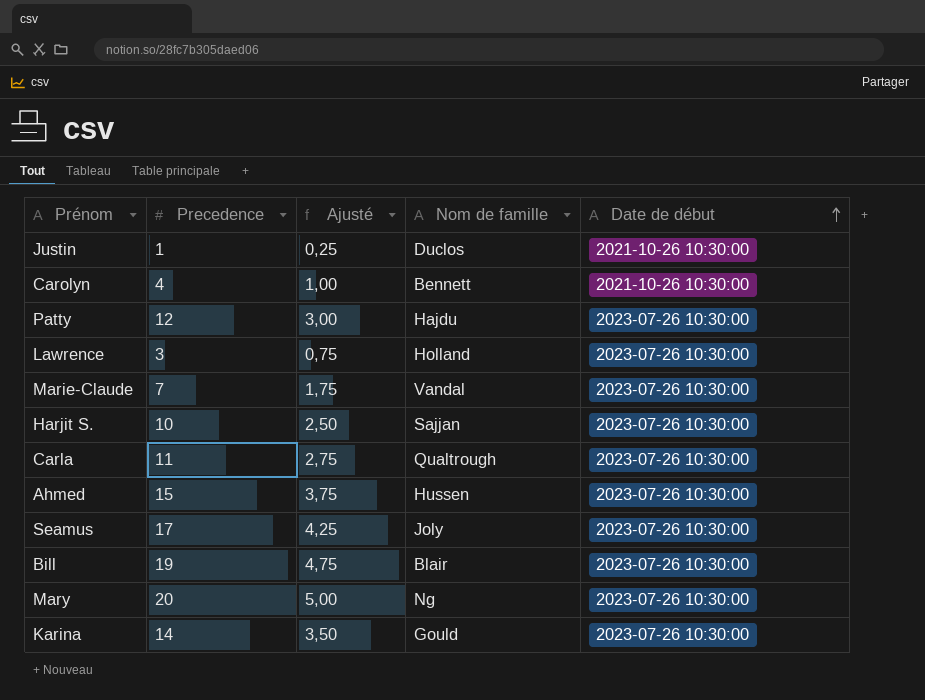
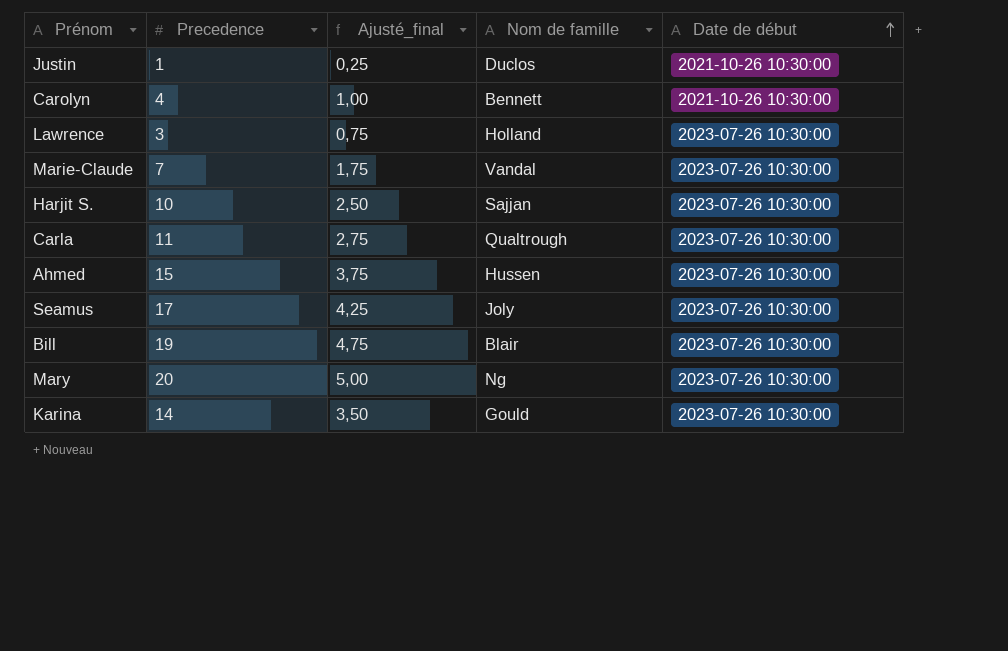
column name: Ajusté -> Ajusté_final
row Patty: 12 | 3,00 | Hajdu | 2023-07-26 10:30:00 -> none

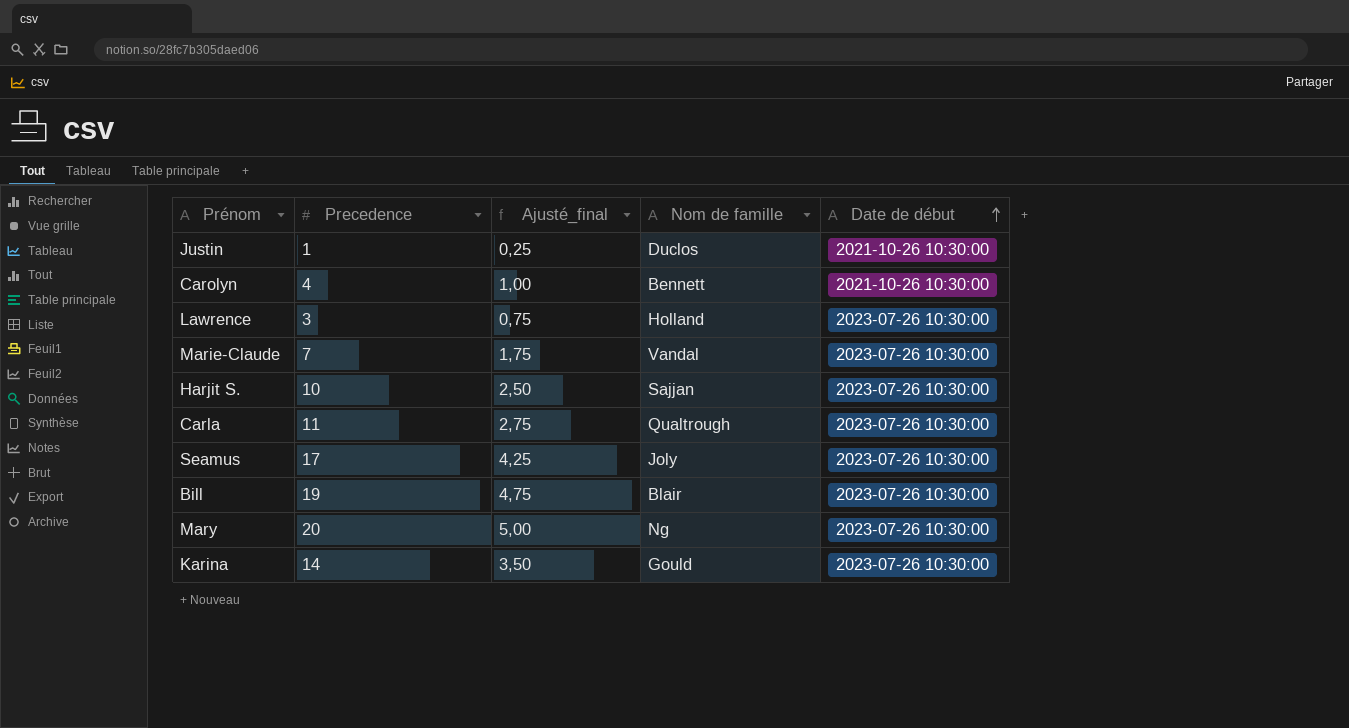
row Ahmed: 15 | 3,75 | Hussen | 2023-07-26 10:30:00 -> none

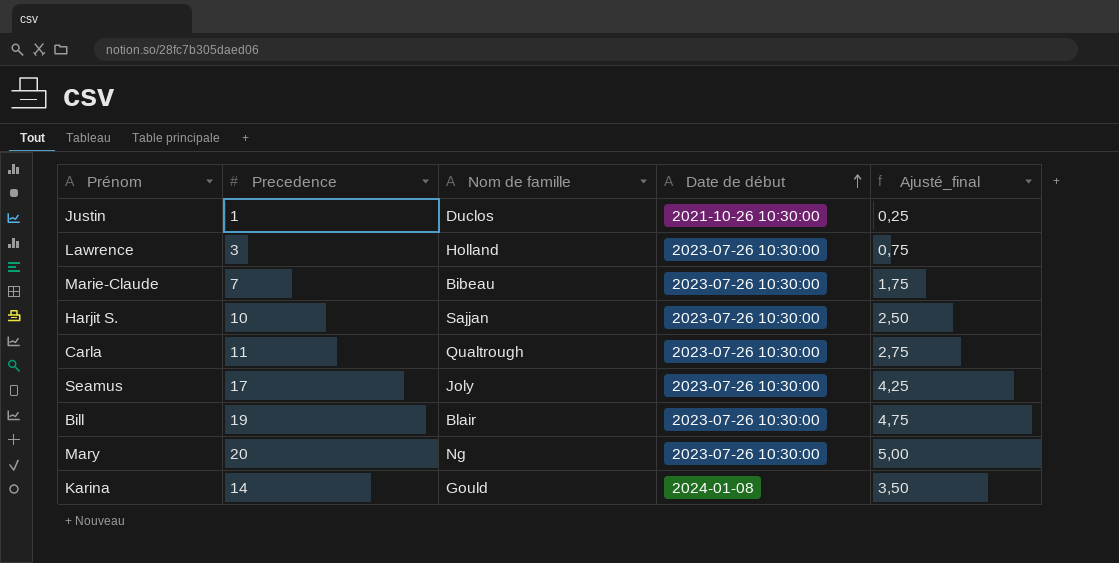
column Ajusté_final | position: 3 -> 5
row Carolyn: 4 | 1,00 | Bennett | 2021-10-26 10:30:00 -> none
Marie-Claude | Nom de famille: Vandal -> Bibeau
Karina | Date de début: 2023-07-26 10:30:00 -> 2024-01-08

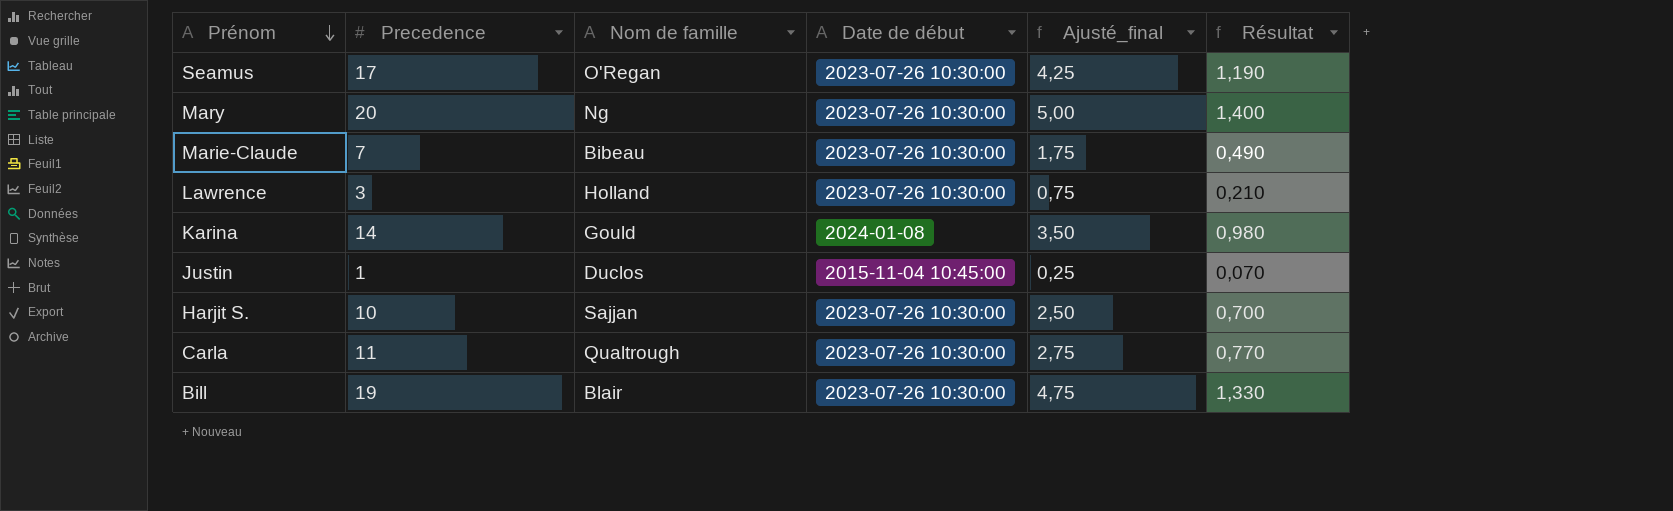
row order: Date de début ascending -> Prénom descending
column Résultat | formula: none -> [Precedence] * 0,07
Seamus | Nom de famille: Joly -> O'Regan
Justin | Date de début: 2021-10-26 10:30:00 -> 2015-11-04 10:45:00

